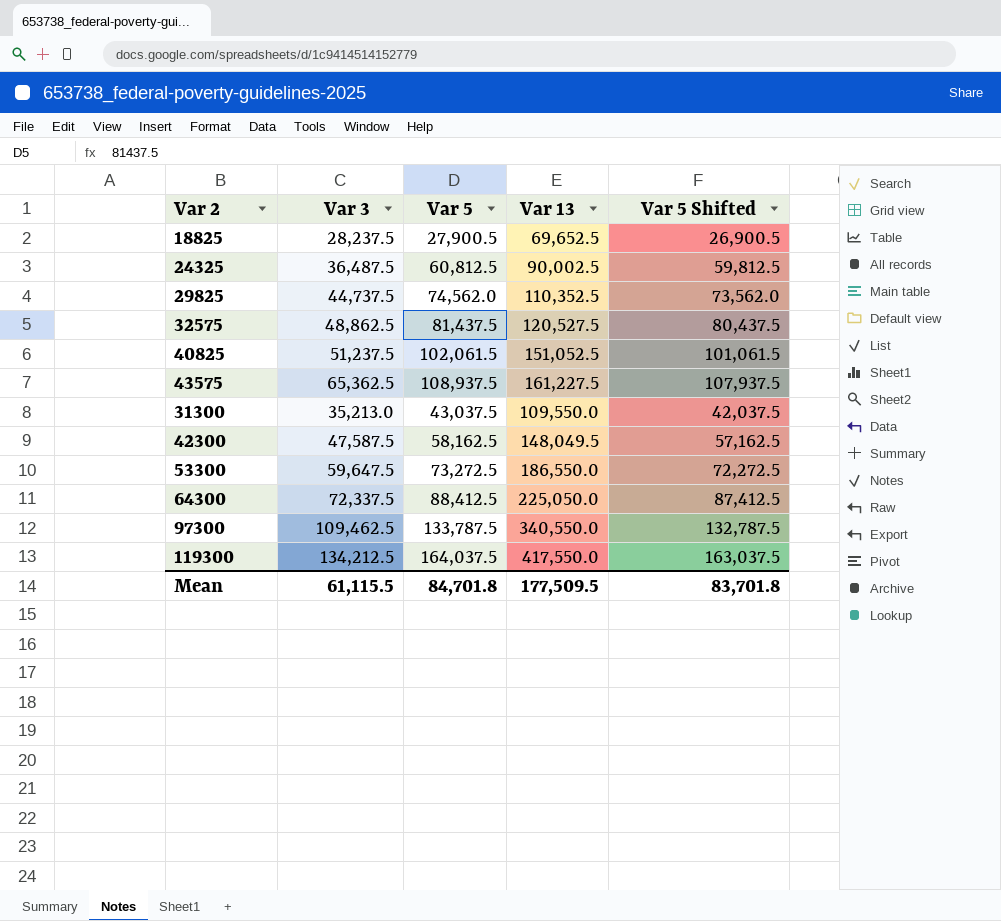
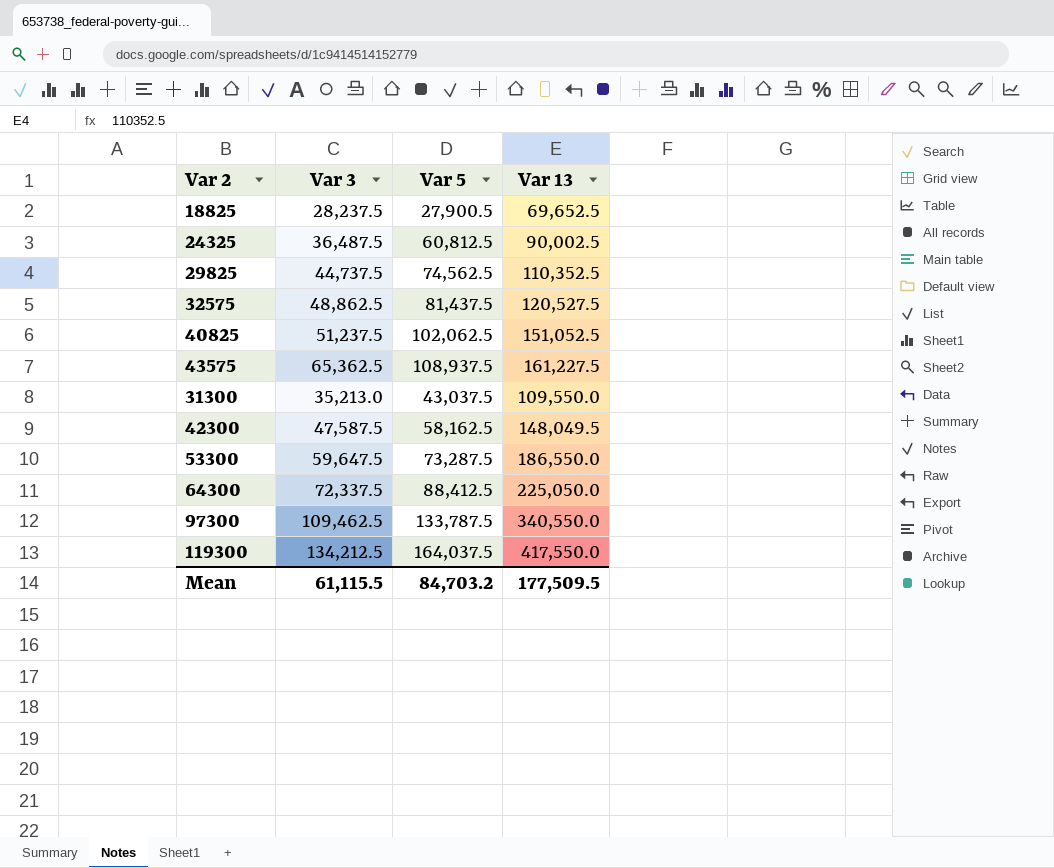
column Var 5 Shifted | formula: [Var 5] - 1000 -> none
29825 | Var 5: 74,562.0 -> 74,562.5
40825 | Var 5: 102,061.5 -> 102,062.5
53300 | Var 5: 73,272.5 -> 73,287.5
Mean | Var 5: 84,701.8 -> 84,703.2

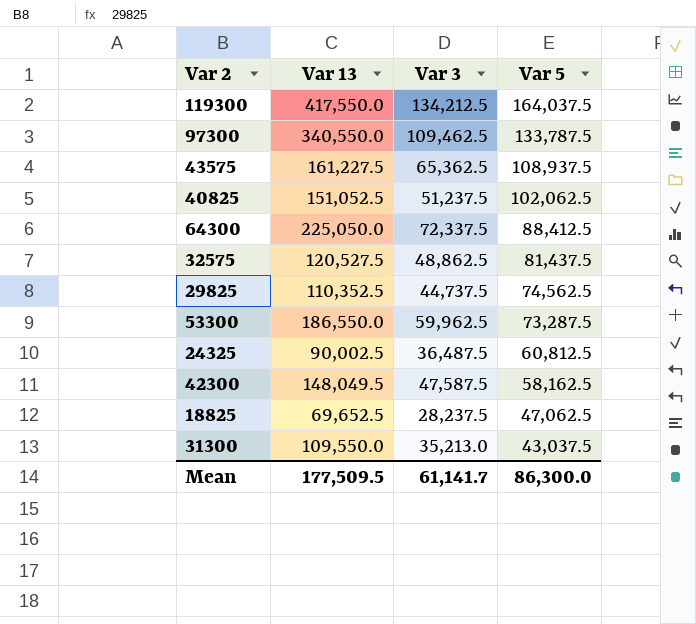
row order: none -> Var 5 descending
column Var 13 | position: 4 -> 2
53300 | Var 3: 59,647.5 -> 59,962.5
18825 | Var 5: 27,900.5 -> 47,062.5
Mean | Var 3: 61,115.5 -> 61,141.7
Mean | Var 5: 84,703.2 -> 86,300.0

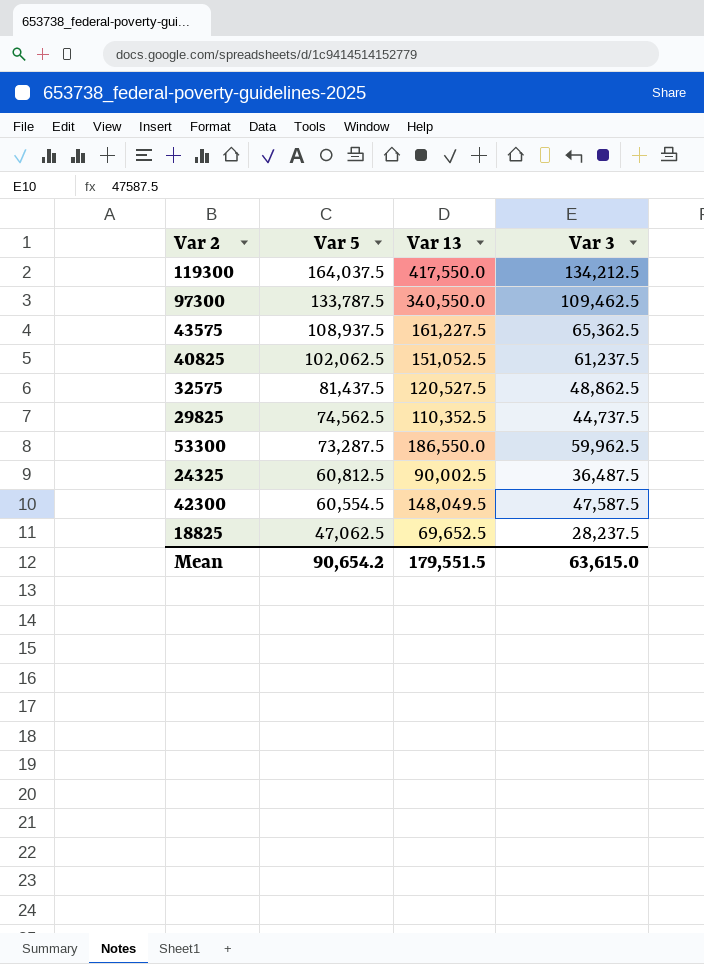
column Var 5 | position: 4 -> 2
row 64300: 225,050.0 | 72,337.5 | 88,412.5 -> none
row 31300: 109,550.0 | 35,213.0 | 43,037.5 -> none
40825 | Var 3: 51,237.5 -> 61,237.5
42300 | Var 5: 58,162.5 -> 60,554.5
Mean | Var 5: 86,300.0 -> 90,654.2
Mean | Var 13: 177,509.5 -> 179,551.5
Mean | Var 3: 61,141.7 -> 63,615.0

